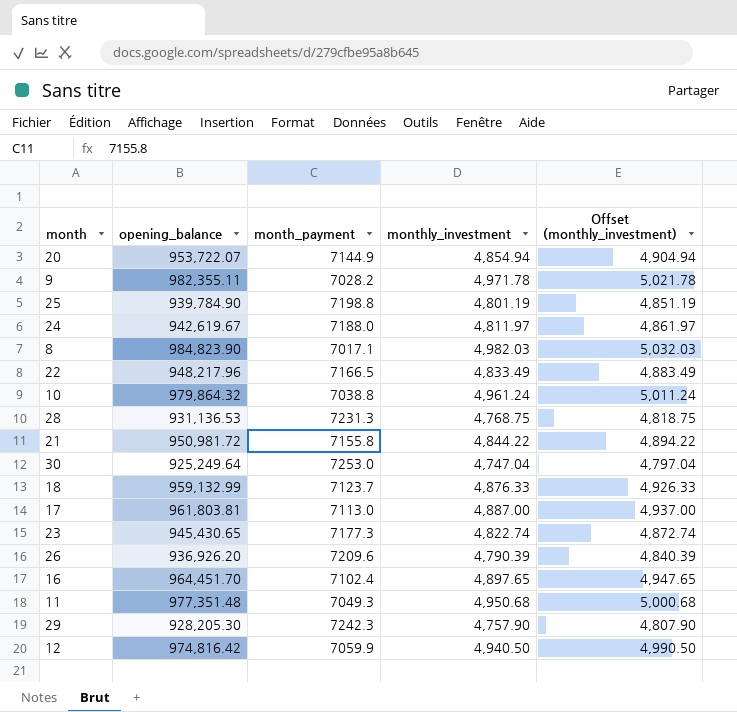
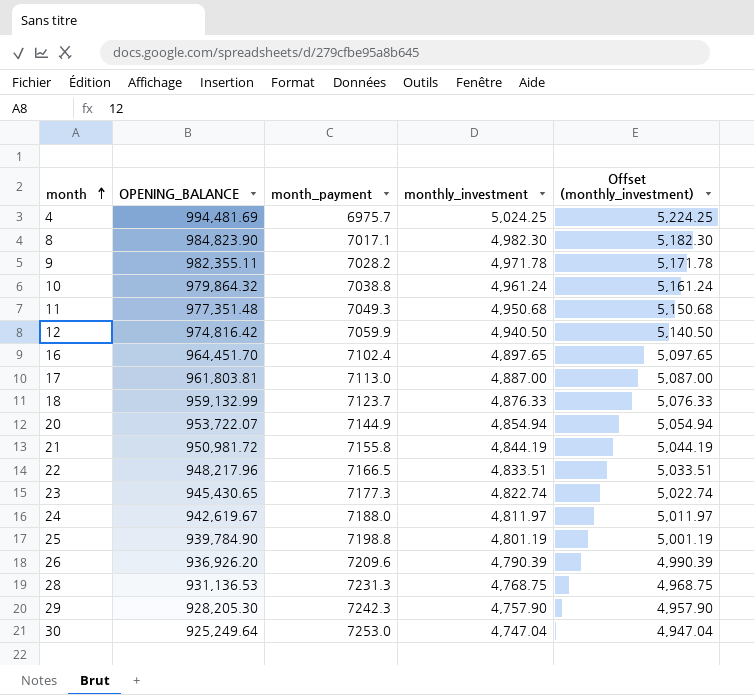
row order: none -> month ascending
column name: opening_balance -> OPENING_BALANCE
column Offset (monthly_investment) | formula: [monthly_investment] + 50 -> [monthly_investment] + 200
row 4: none -> 994,481.69 | 6975.7 | 5,024.25 | 5,224.25
8 | monthly_investment: 4,982.03 -> 4,982.30
21 | monthly_investment: 4,844.22 -> 4,844.19
22 | monthly_investment: 4,833.49 -> 4,833.51

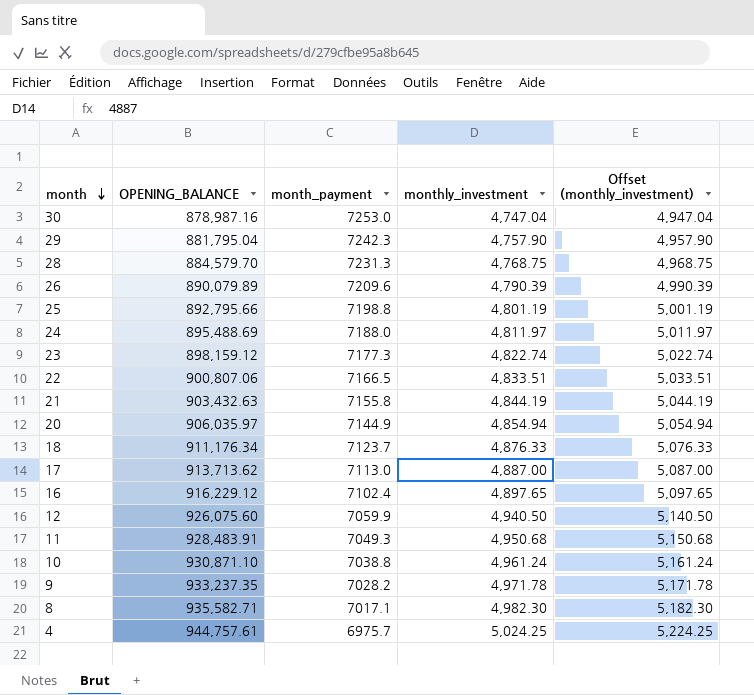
row order: month ascending -> month descending
30 | OPENING_BALANCE: 925,249.64 -> 878,987.16
29 | OPENING_BALANCE: 928,205.30 -> 881,795.04
28 | OPENING_BALANCE: 931,136.53 -> 884,579.70
26 | OPENING_BALANCE: 936,926.20 -> 890,079.89
25 | OPENING_BALANCE: 939,784.90 -> 892,795.66
24 | OPENING_BALANCE: 942,619.67 -> 895,488.69
23 | OPENING_BALANCE: 945,430.65 -> 898,159.12
22 | OPENING_BALANCE: 948,217.96 -> 900,807.06
21 | OPENING_BALANCE: 950,981.72 -> 903,432.63
20 | OPENING_BALANCE: 953,722.07 -> 906,035.97
18 | OPENING_BALANCE: 959,132.99 -> 911,176.34
17 | OPENING_BALANCE: 961,803.81 -> 913,713.62
16 | OPENING_BALANCE: 964,451.70 -> 916,229.12
12 | OPENING_BALANCE: 974,816.42 -> 926,075.60
11 | OPENING_BALANCE: 977,351.48 -> 928,483.91
10 | OPENING_BALANCE: 979,864.32 -> 930,871.10
9 | OPENING_BALANCE: 982,355.11 -> 933,237.35
8 | OPENING_BALANCE: 984,823.90 -> 935,582.71
4 | OPENING_BALANCE: 994,481.69 -> 944,757.61

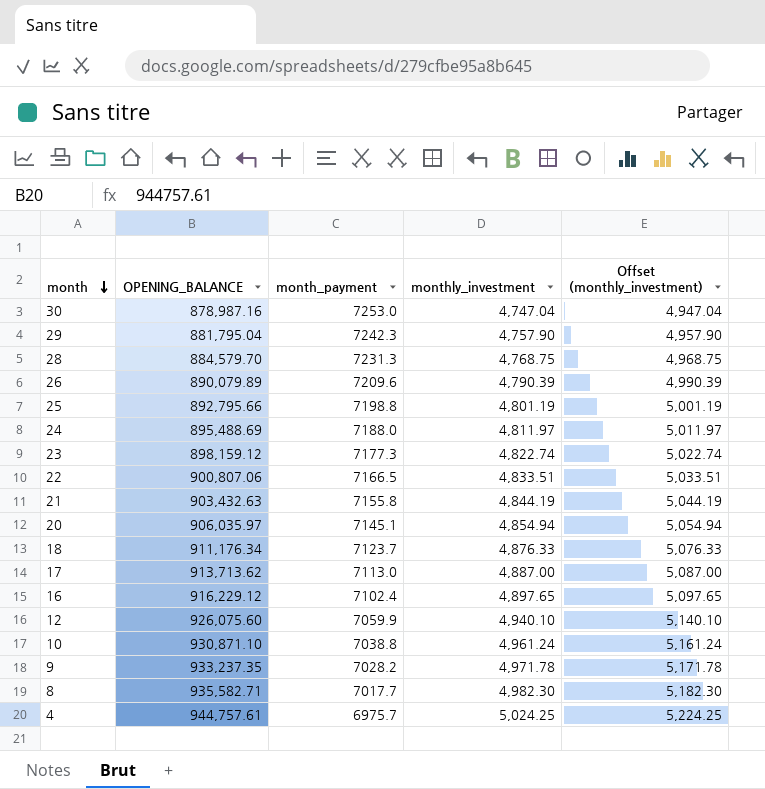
row 11: 928,483.91 | 7049.3 | 4,950.68 | 5,150.68 -> none
20 | month_payment: 7144.9 -> 7145.1
12 | monthly_investment: 4,940.50 -> 4,940.10
12 | Offset (monthly_investment): 5,140.50 -> 5,140.10
8 | month_payment: 7017.1 -> 7017.7

